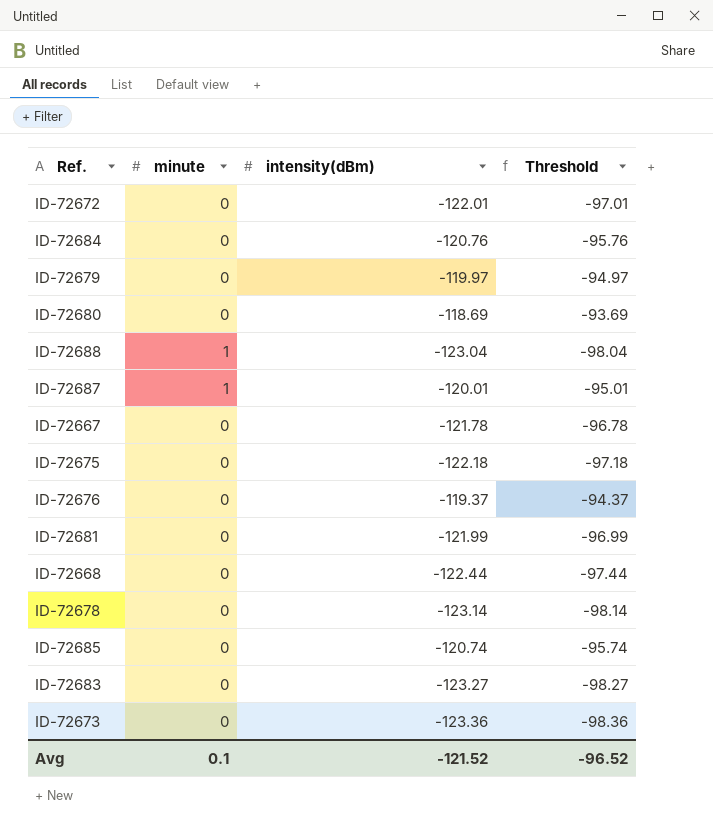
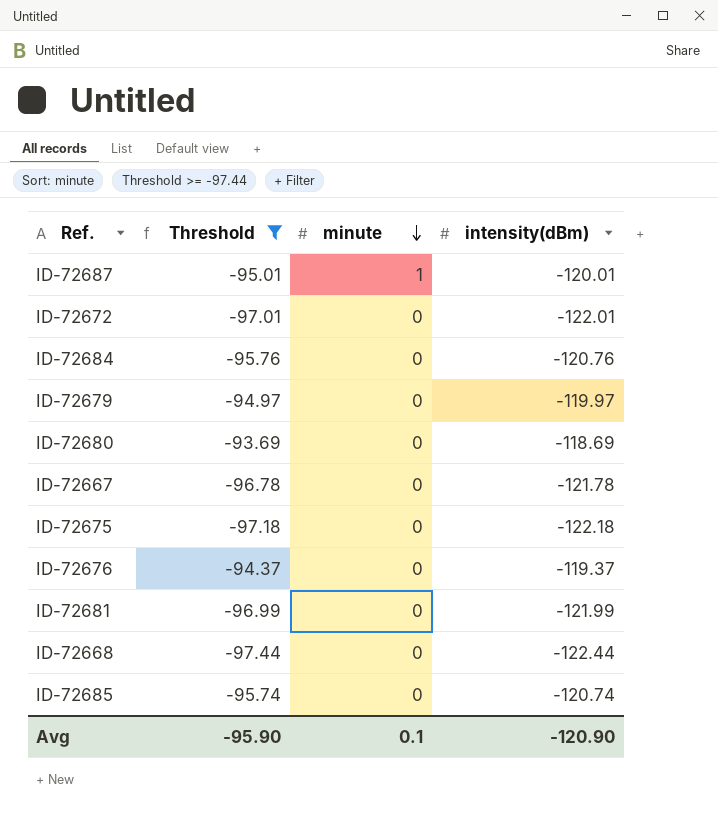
filter: none -> Threshold >= -97.44
row order: none -> minute descending
column Threshold | position: 4 -> 2
Avg | Threshold: -96.52 -> -95.90
Avg | intensity(dBm): -121.52 -> -120.90

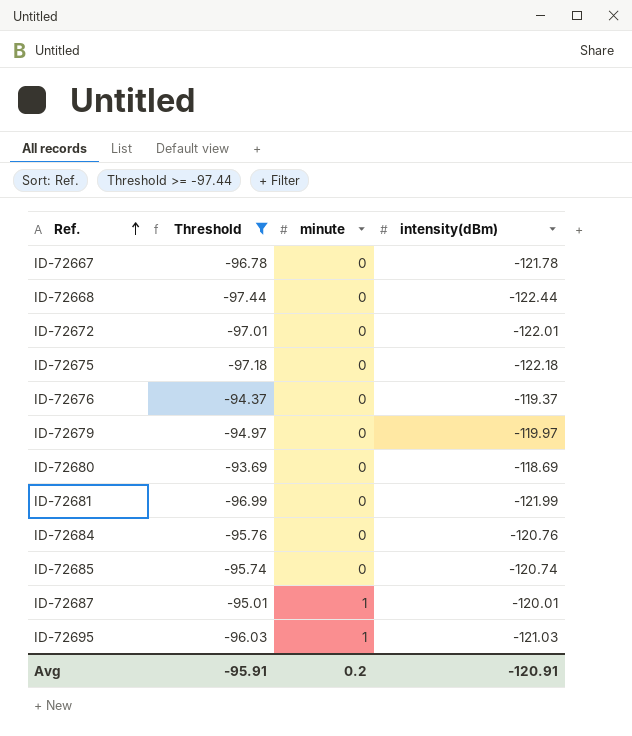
row order: minute descending -> Ref. ascending
row ID-72695: none -> -96.03 | 1 | -121.03
Avg | Threshold: -95.90 -> -95.91
Avg | minute: 0.1 -> 0.2
Avg | intensity(dBm): -120.90 -> -120.91

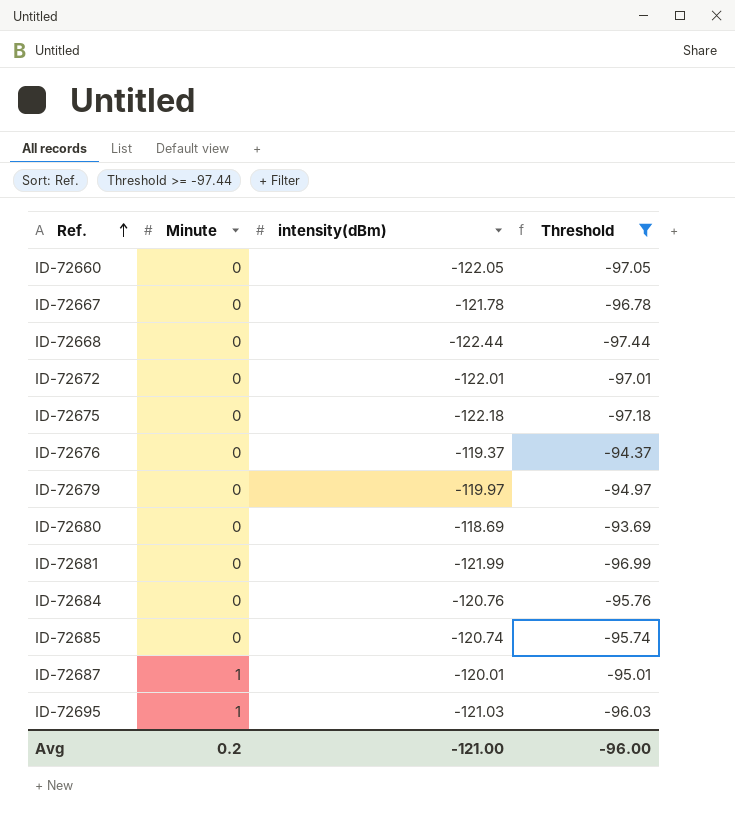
column name: minute -> Minute
column Threshold | position: 2 -> 4
row ID-72660: none -> 0 | -122.05 | -97.05
Avg | intensity(dBm): -120.91 -> -121.00
Avg | Threshold: -95.91 -> -96.00

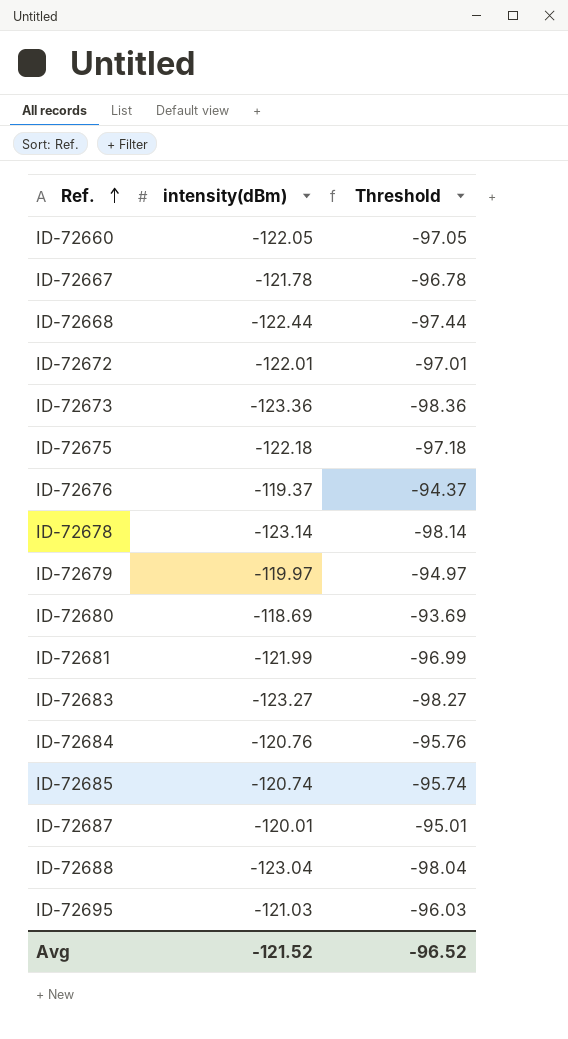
filter: Threshold >= -97.44 -> none
column Minute | position: 2 -> none
Avg | intensity(dBm): -121.00 -> -121.52
Avg | Threshold: -96.00 -> -96.52

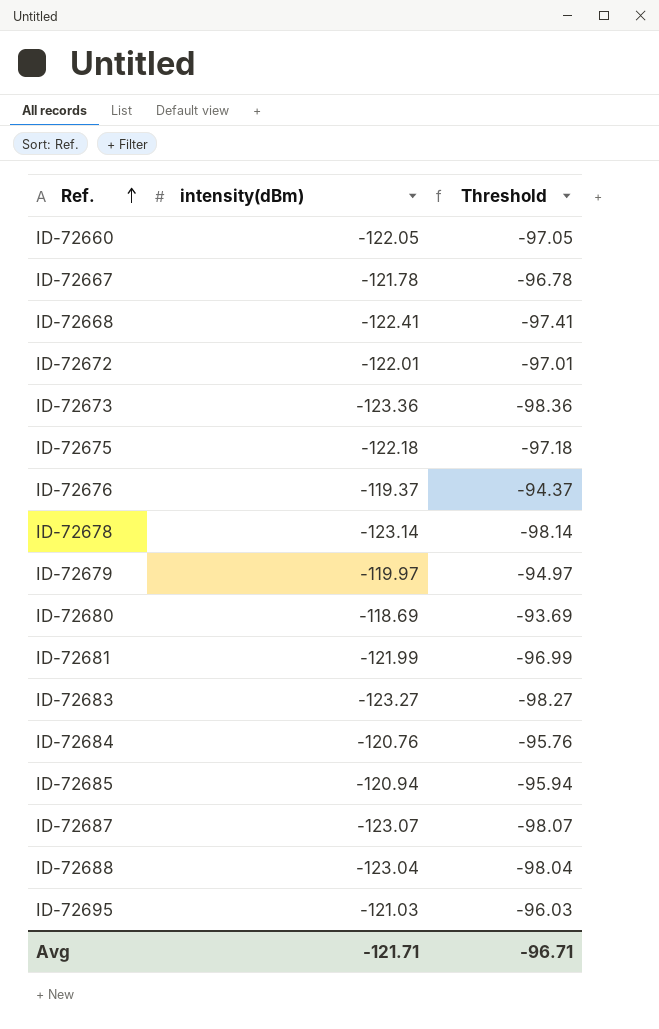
ID-72668 | intensity(dBm): -122.44 -> -122.41
ID-72668 | Threshold: -97.44 -> -97.41
ID-72685 | intensity(dBm): -120.74 -> -120.94
ID-72685 | Threshold: -95.74 -> -95.94
ID-72687 | intensity(dBm): -120.01 -> -123.07
ID-72687 | Threshold: -95.01 -> -98.07
Avg | intensity(dBm): -121.52 -> -121.71
Avg | Threshold: -96.52 -> -96.71

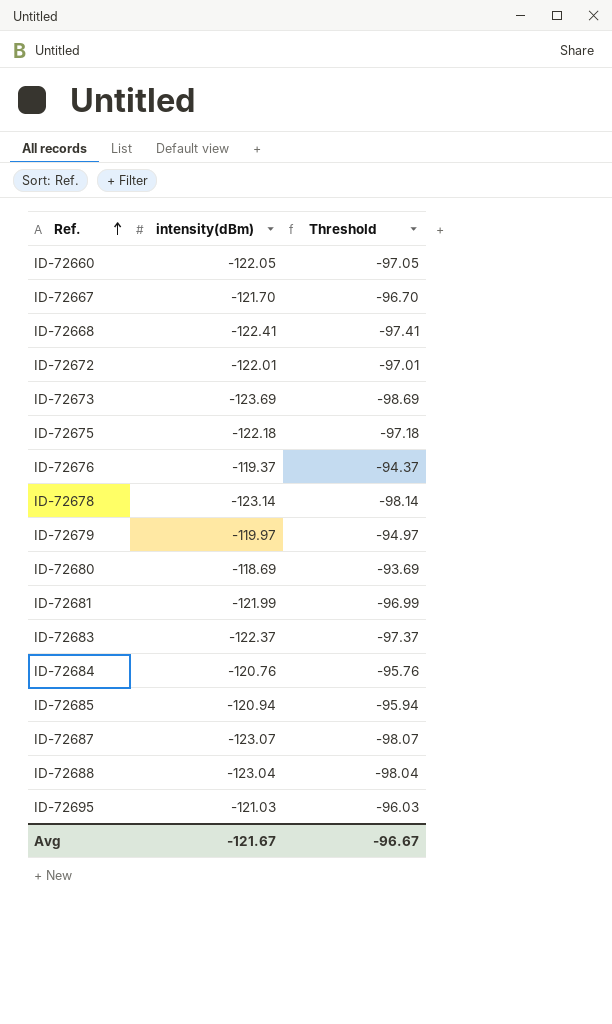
ID-72667 | intensity(dBm): -121.78 -> -121.70
ID-72667 | Threshold: -96.78 -> -96.70
ID-72673 | intensity(dBm): -123.36 -> -123.69
ID-72673 | Threshold: -98.36 -> -98.69
ID-72683 | intensity(dBm): -123.27 -> -122.37
ID-72683 | Threshold: -98.27 -> -97.37
Avg | intensity(dBm): -121.71 -> -121.67
Avg | Threshold: -96.71 -> -96.67

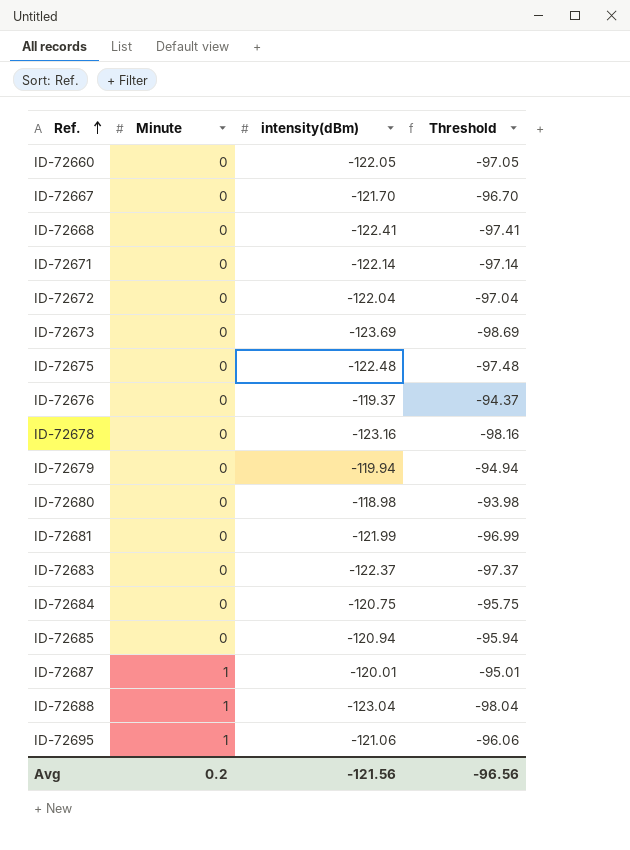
column Minute | position: none -> 2
row ID-72671: none -> 0 | -122.14 | -97.14
ID-72672 | intensity(dBm): -122.01 -> -122.04
ID-72672 | Threshold: -97.01 -> -97.04
ID-72675 | intensity(dBm): -122.18 -> -122.48
ID-72675 | Threshold: -97.18 -> -97.48
ID-72678 | intensity(dBm): -123.14 -> -123.16
ID-72678 | Threshold: -98.14 -> -98.16
ID-72679 | intensity(dBm): -119.97 -> -119.94
ID-72679 | Threshold: -94.97 -> -94.94
ID-72680 | intensity(dBm): -118.69 -> -118.98
ID-72680 | Threshold: -93.69 -> -93.98
ID-72684 | intensity(dBm): -120.76 -> -120.75
ID-72684 | Threshold: -95.76 -> -95.75
ID-72687 | intensity(dBm): -123.07 -> -120.01
ID-72687 | Threshold: -98.07 -> -95.01
ID-72695 | intensity(dBm): -121.03 -> -121.06
ID-72695 | Threshold: -96.03 -> -96.06
Avg | intensity(dBm): -121.67 -> -121.56
Avg | Threshold: -96.67 -> -96.56

